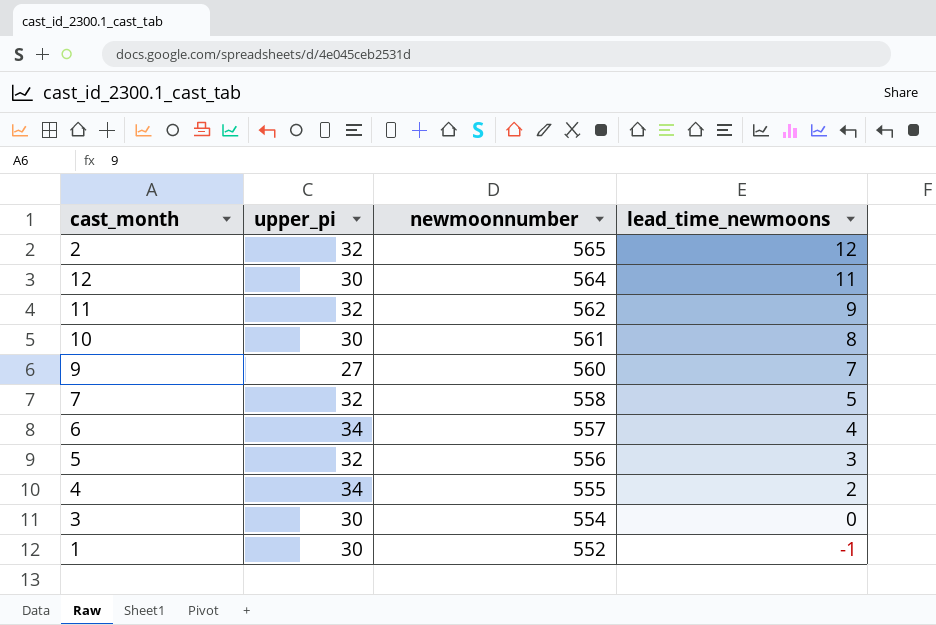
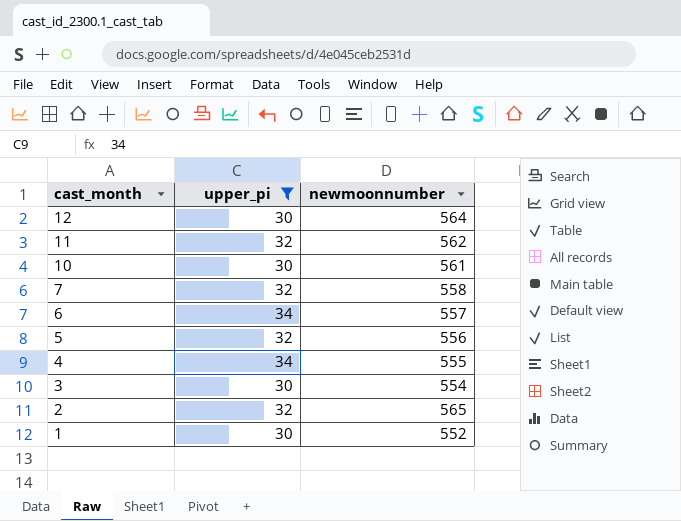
filter: none -> upper_pi != 27
row order: newmoonnumber descending -> cast_month descending
column lead_time_newmoons | position: 4 -> none

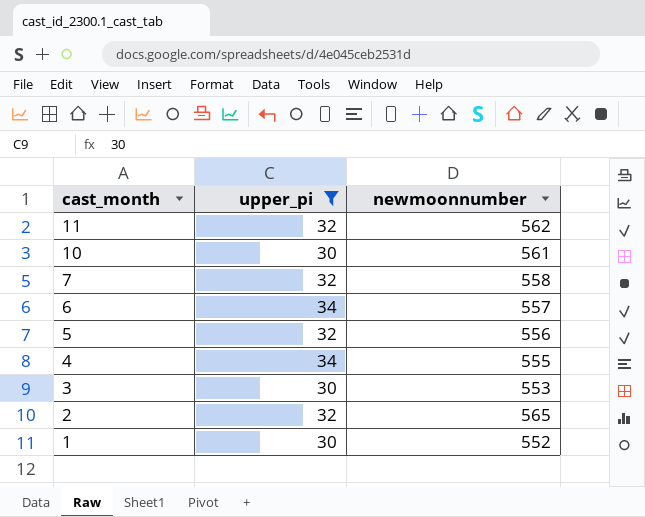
row 12: 30 | 564 -> none
3 | newmoonnumber: 554 -> 553

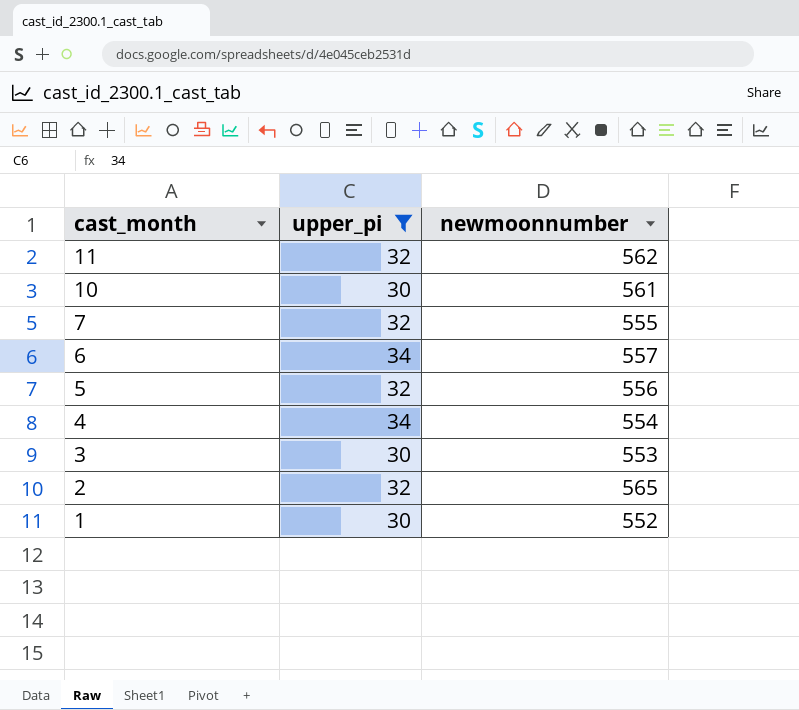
7 | newmoonnumber: 558 -> 555
4 | newmoonnumber: 555 -> 554

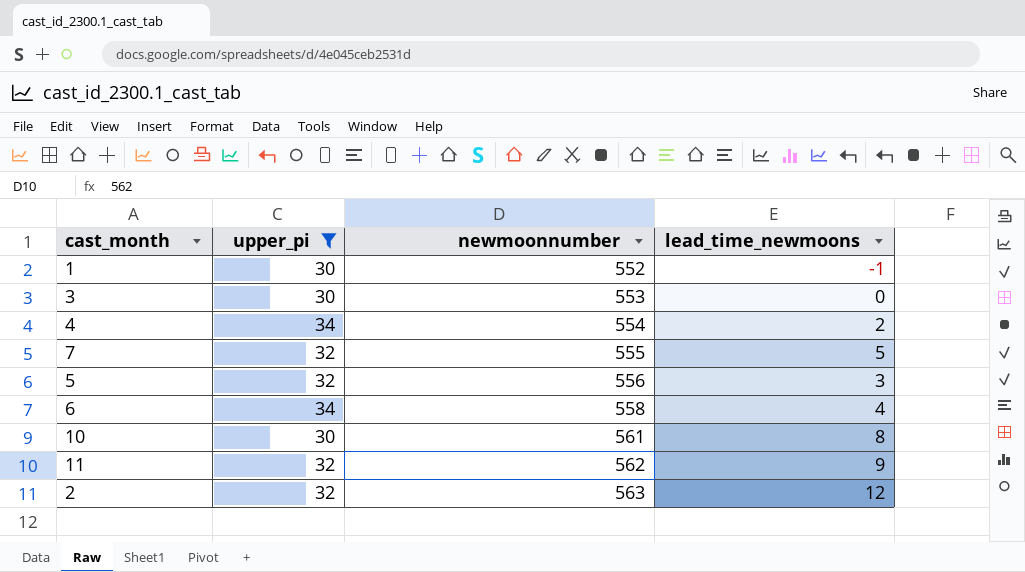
row order: cast_month descending -> newmoonnumber ascending
column lead_time_newmoons | position: none -> 4
6 | newmoonnumber: 557 -> 558
2 | newmoonnumber: 565 -> 563

